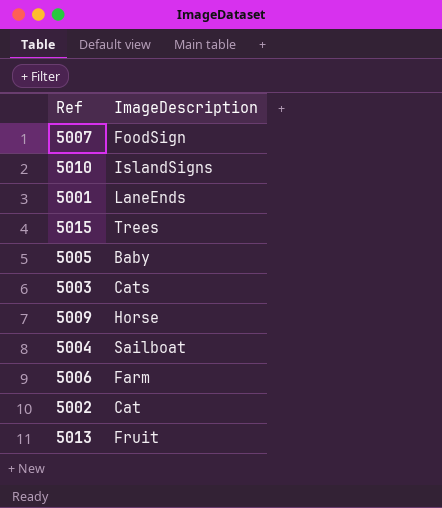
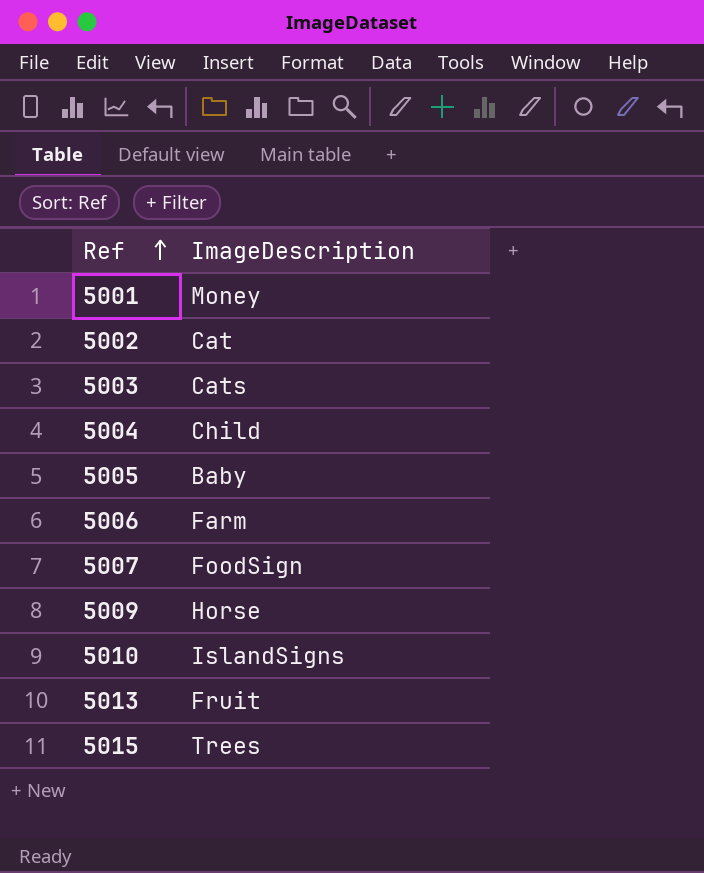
row order: none -> Ref ascending
5001 | ImageDescription: LaneEnds -> Money
5004 | ImageDescription: Sailboat -> Child

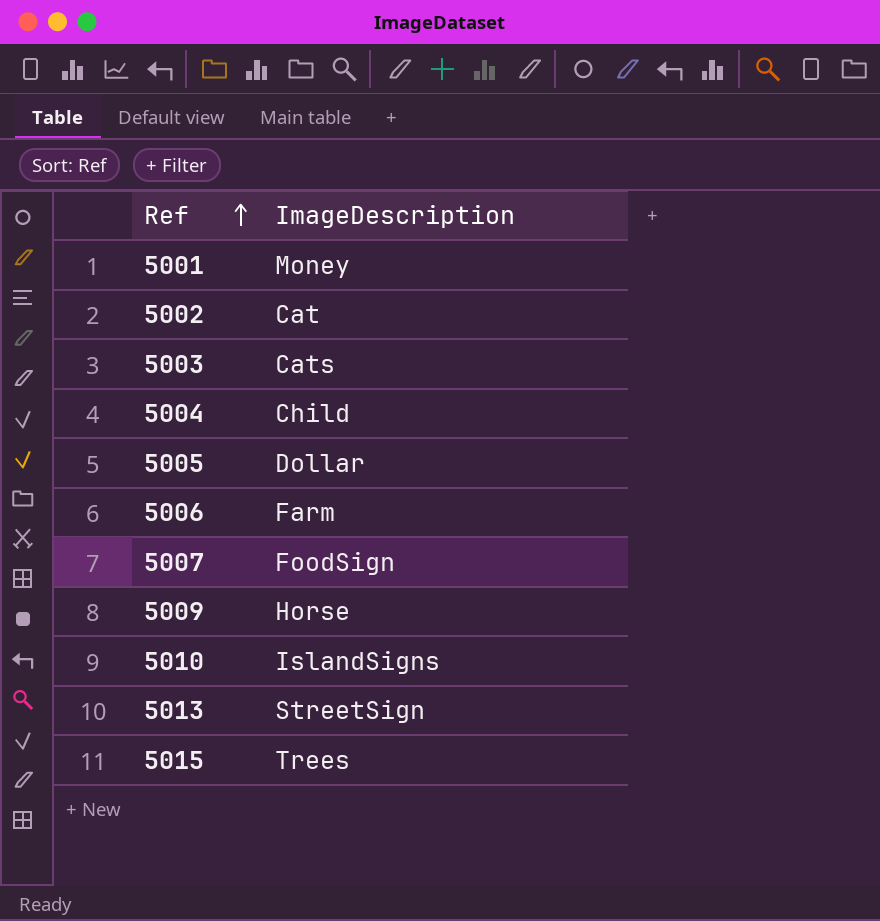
5005 | ImageDescription: Baby -> Dollar
5013 | ImageDescription: Fruit -> StreetSign

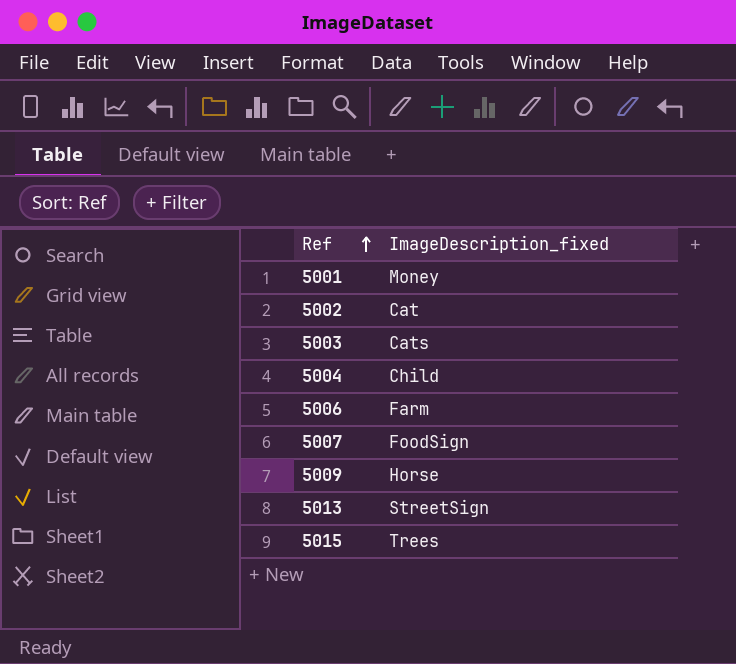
column name: ImageDescription -> ImageDescription_fixed
row 5005: Dollar -> none
row 5010: IslandSigns -> none

